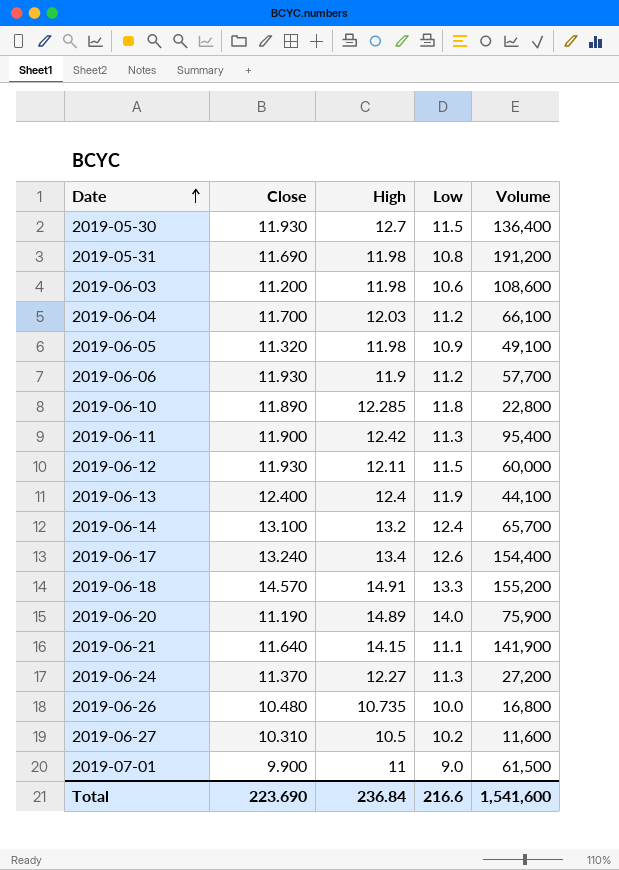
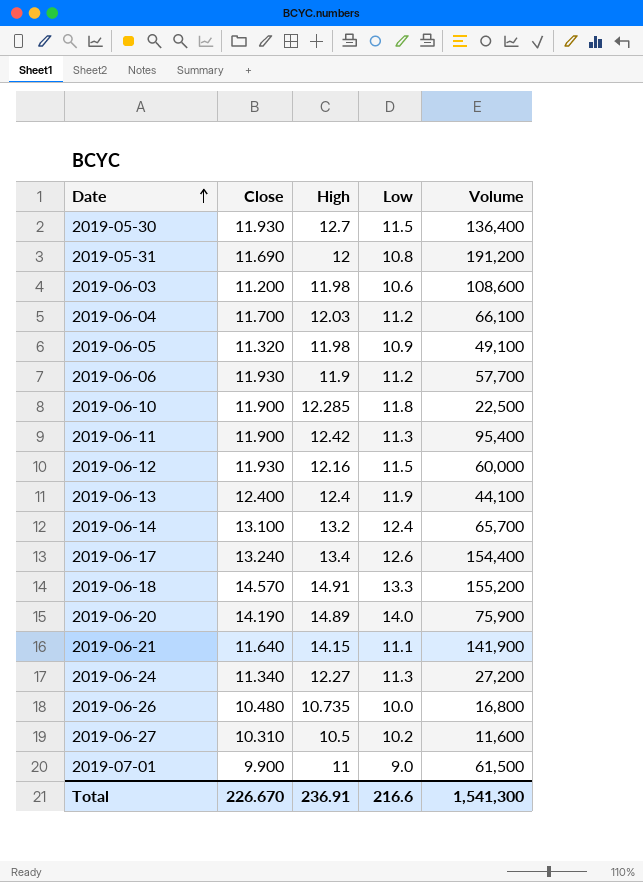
2019-05-31 | High: 11.98 -> 12
2019-06-10 | Close: 11.890 -> 11.900
2019-06-10 | Volume: 22,800 -> 22,500
2019-06-12 | High: 12.11 -> 12.16
2019-06-20 | Close: 11.190 -> 14.190
2019-06-24 | Close: 11.370 -> 11.340
Total | Close: 223.690 -> 226.670
Total | High: 236.84 -> 236.91
Total | Volume: 1,541,600 -> 1,541,300

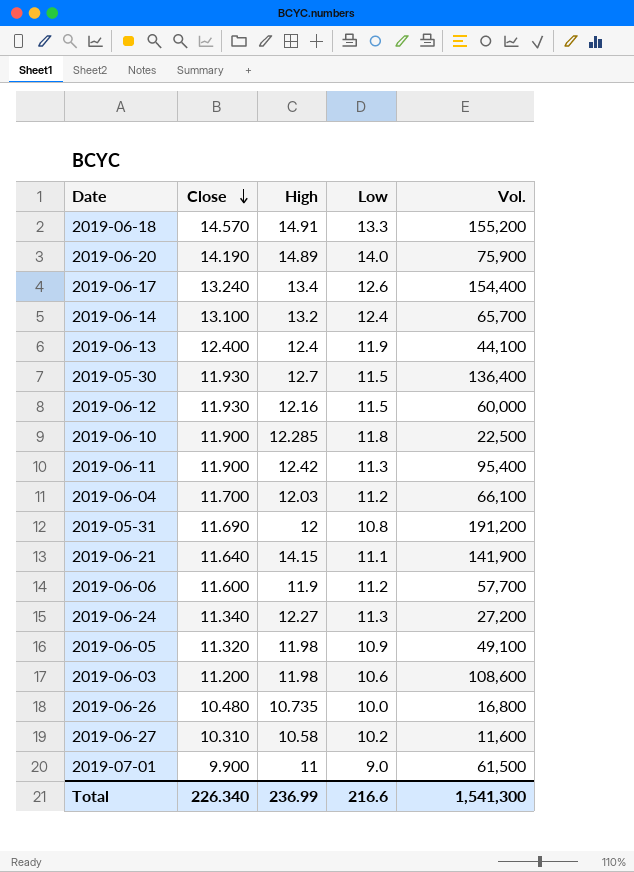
row order: Date ascending -> Close descending
column name: Volume -> Vol.
2019-06-06 | Close: 11.930 -> 11.600
2019-06-27 | High: 10.5 -> 10.58
Total | Close: 226.670 -> 226.340
Total | High: 236.91 -> 236.99

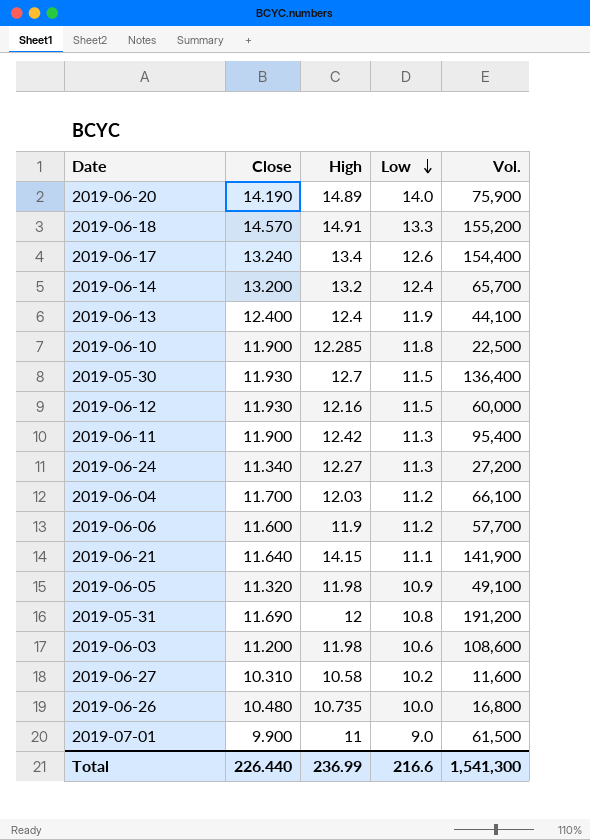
row order: Close descending -> Low descending
2019-06-14 | Close: 13.100 -> 13.200
Total | Close: 226.340 -> 226.440

